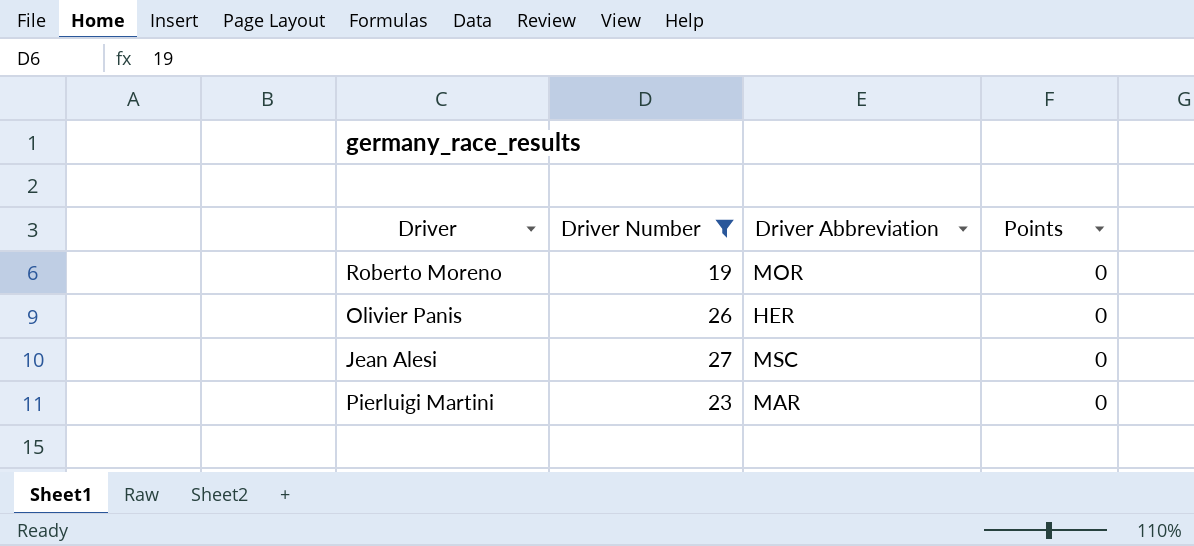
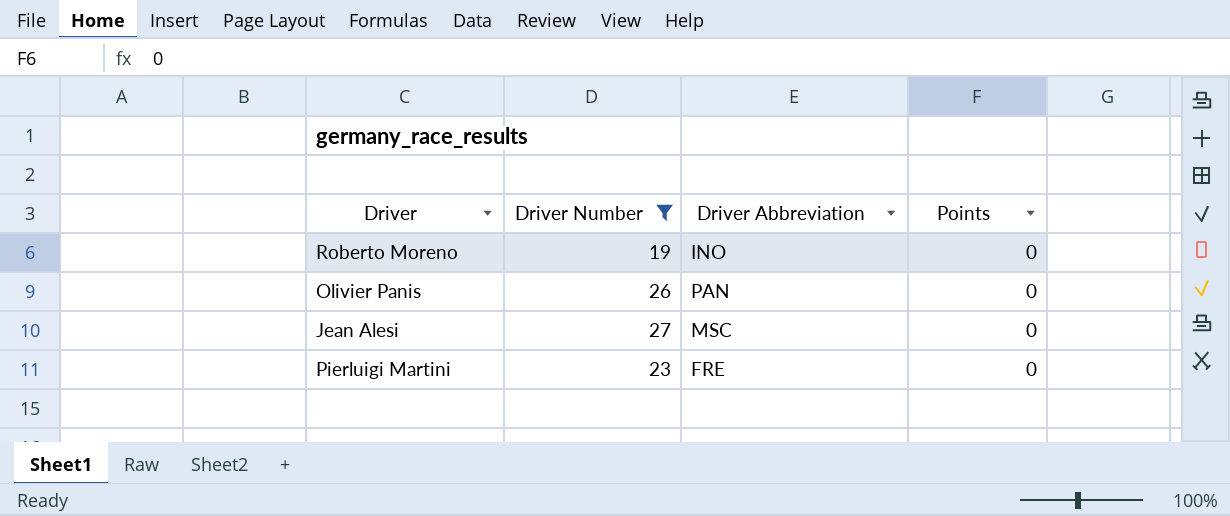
Roberto Moreno | Driver Abbreviation: MOR -> INO
Olivier Panis | Driver Abbreviation: HER -> PAN
Pierluigi Martini | Driver Abbreviation: MAR -> FRE

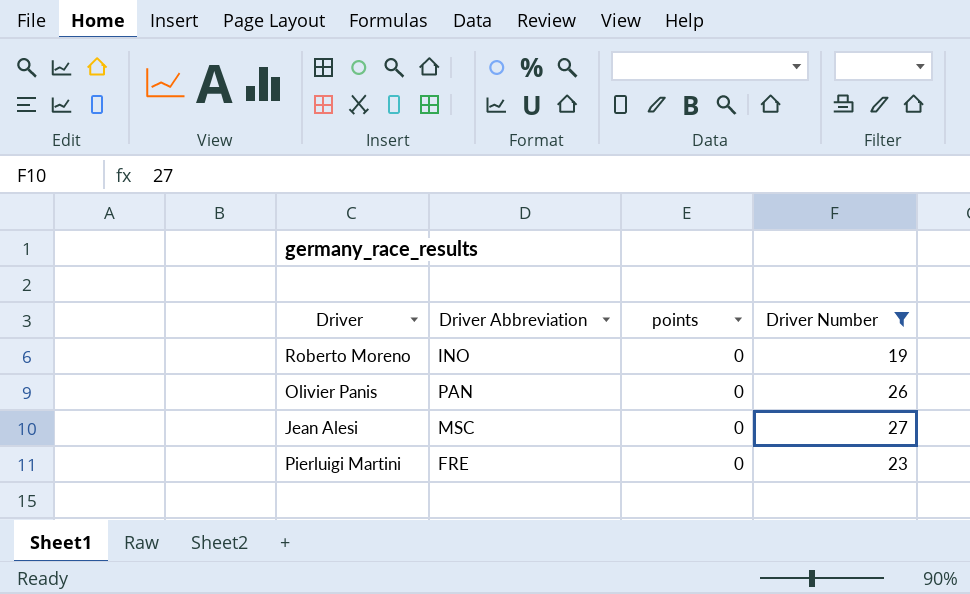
column name: Points -> points
column Driver Number | position: 2 -> 4

